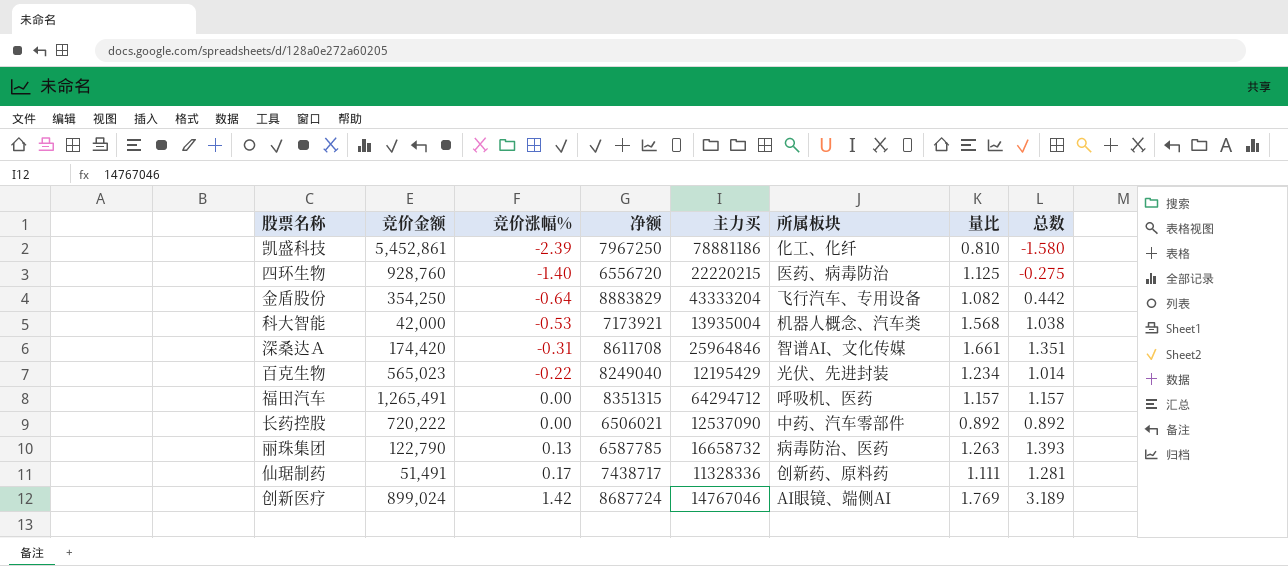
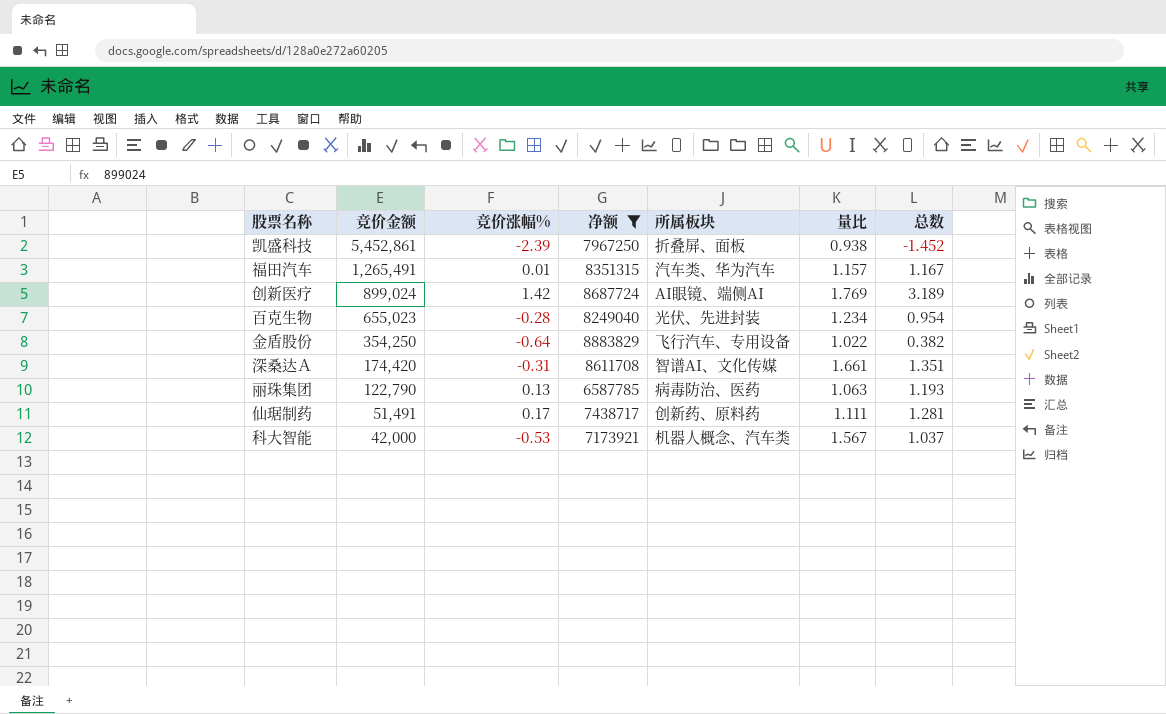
filter: none -> 净额 >= 6587785
row order: 竞价涨幅% ascending -> 竞价金额 descending
column 主力买 | position: 5 -> none
凯盛科技 | 所属板块: 化工、化纤 -> 折叠屏、面板
凯盛科技 | 量比: 0.810 -> 0.938
凯盛科技 | 总数: -1.580 -> -1.452
福田汽车 | 竞价涨幅%: 0.00 -> 0.01
福田汽车 | 所属板块: 呼吸机、医药 -> 汽车类、华为汽车
福田汽车 | 总数: 1.157 -> 1.167
百克生物 | 竞价金额: 565,023 -> 655,023
百克生物 | 竞价涨幅%: -0.22 -> -0.28
百克生物 | 总数: 1.014 -> 0.954
金盾股份 | 量比: 1.082 -> 1.022
金盾股份 | 总数: 0.442 -> 0.382
丽珠集团 | 量比: 1.263 -> 1.063
丽珠集团 | 总数: 1.393 -> 1.193
科大智能 | 量比: 1.568 -> 1.567
科大智能 | 总数: 1.038 -> 1.037

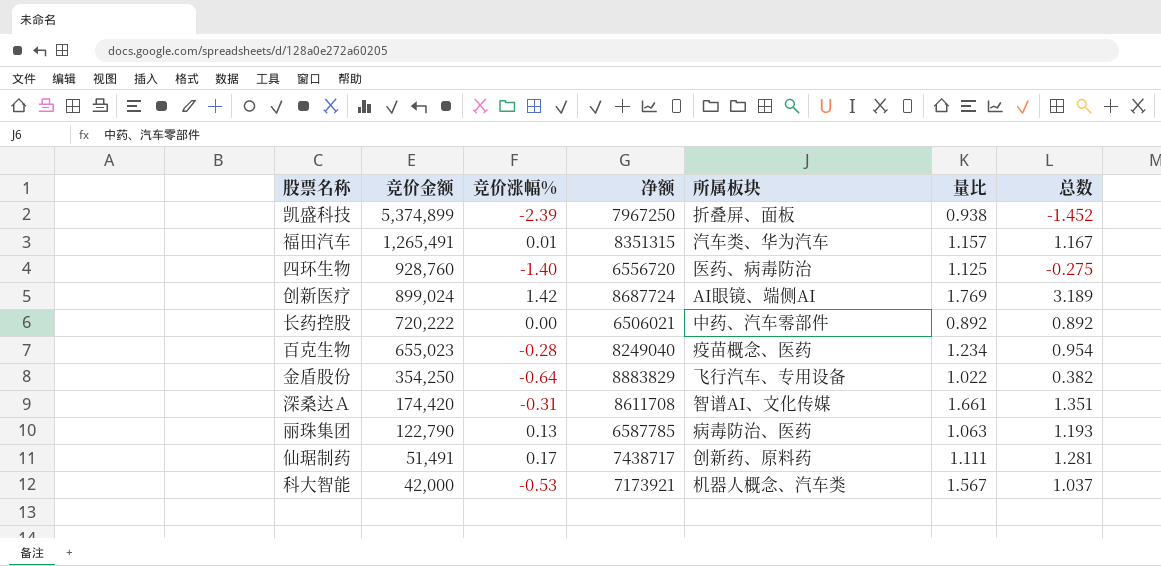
filter: 净额 >= 6587785 -> none
凯盛科技 | 竞价金额: 5,452,861 -> 5,374,899
百克生物 | 所属板块: 光伏、先进封装 -> 疫苗概念、医药

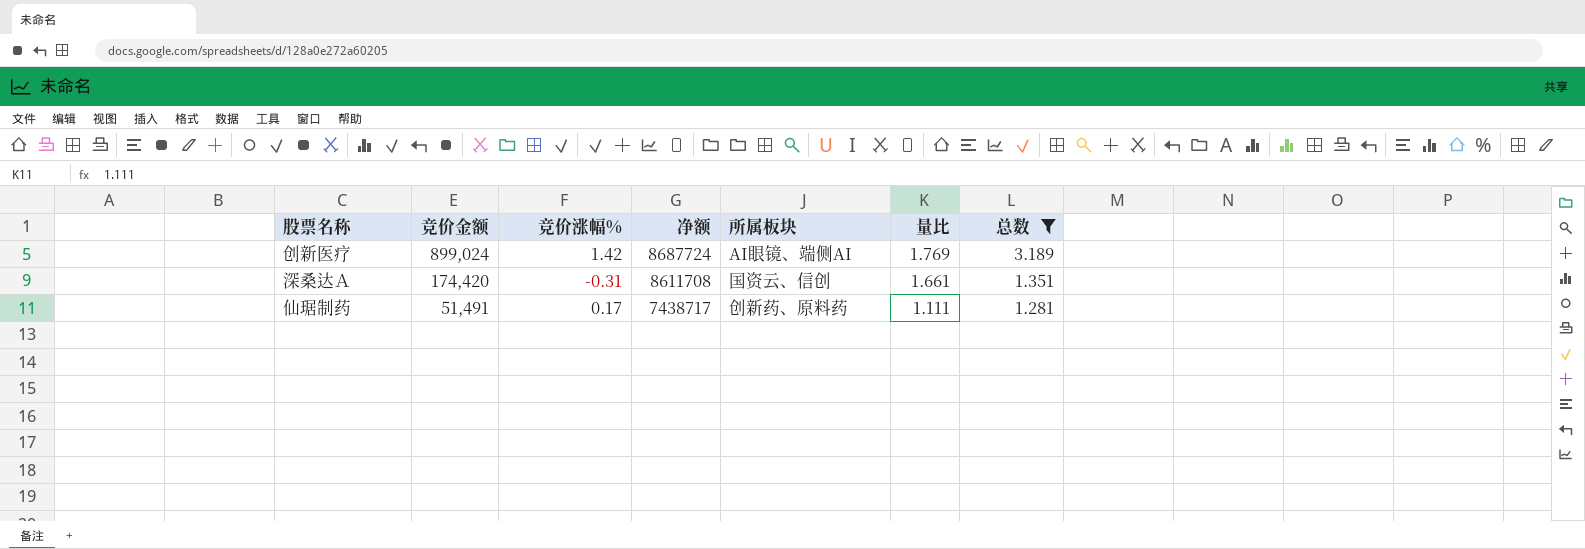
filter: none -> 总数 >= 1.281
深桑达Ａ | 所属板块: 智谱AI、文化传媒 -> 国资云、信创

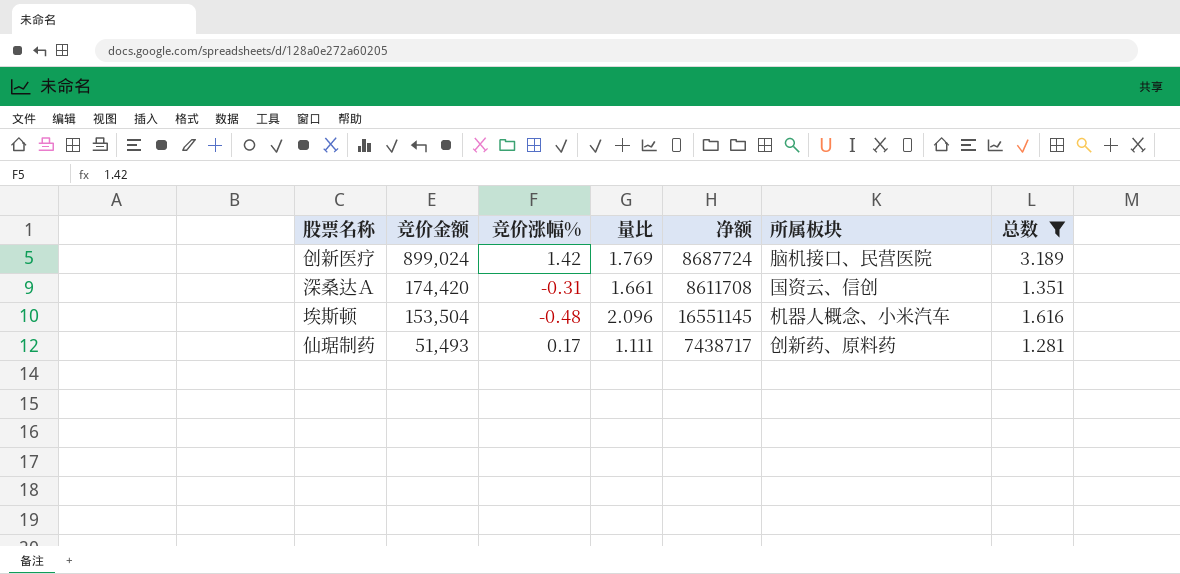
column 量比 | position: 6 -> 4
创新医疗 | 所属板块: AI眼镜、端侧AI -> 脑机接口、民营医院
row 埃斯顿: none -> 153,504 | -0.48 | 2.096 | 16551145 | 机器人概念、小米汽车 | 1.616
仙琚制药 | 竞价金额: 51,491 -> 51,493

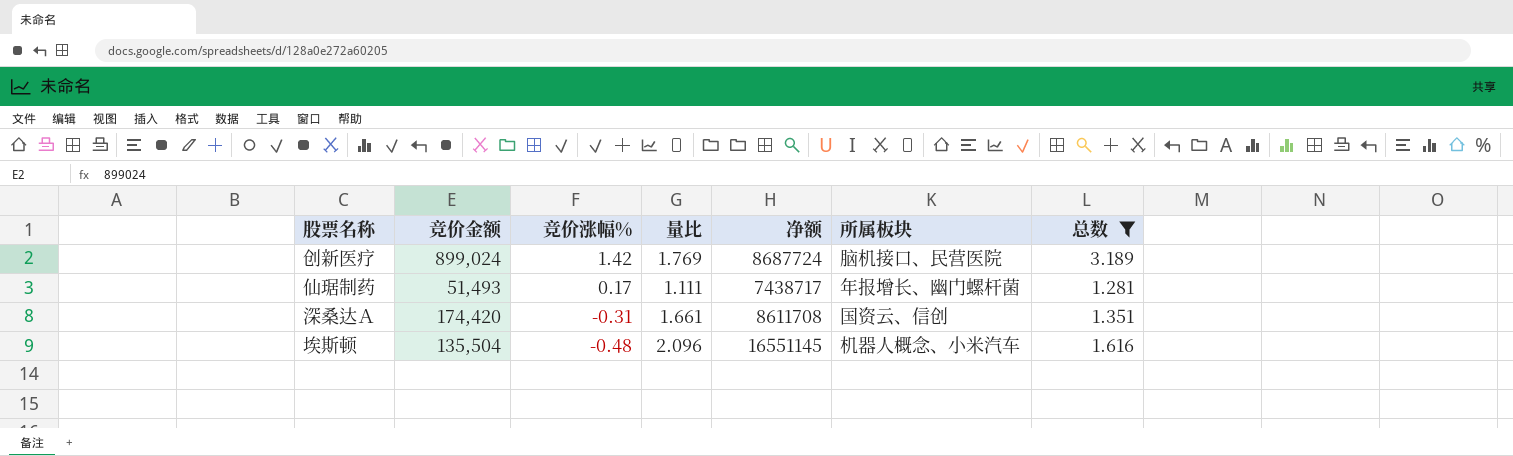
row order: 竞价金额 descending -> 竞价涨幅% descending
仙琚制药 | 所属板块: 创新药、原料药 -> 年报增长、幽门螺杆菌
埃斯顿 | 竞价金额: 153,504 -> 135,504

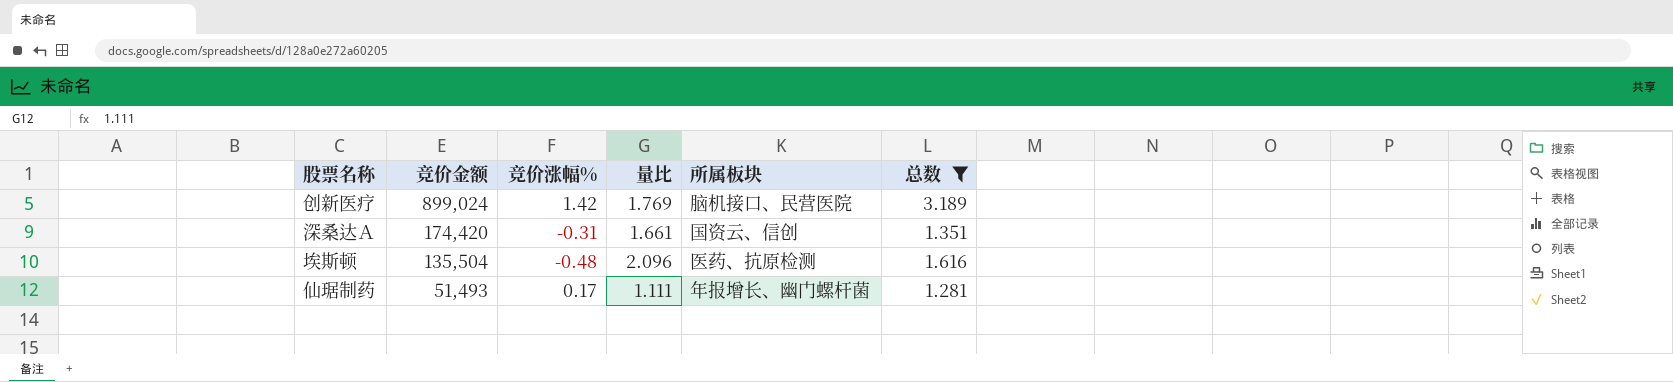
row order: 竞价涨幅% descending -> 竞价金额 descending
column 净额 | position: 5 -> none
埃斯顿 | 所属板块: 机器人概念、小米汽车 -> 医药、抗原检测

